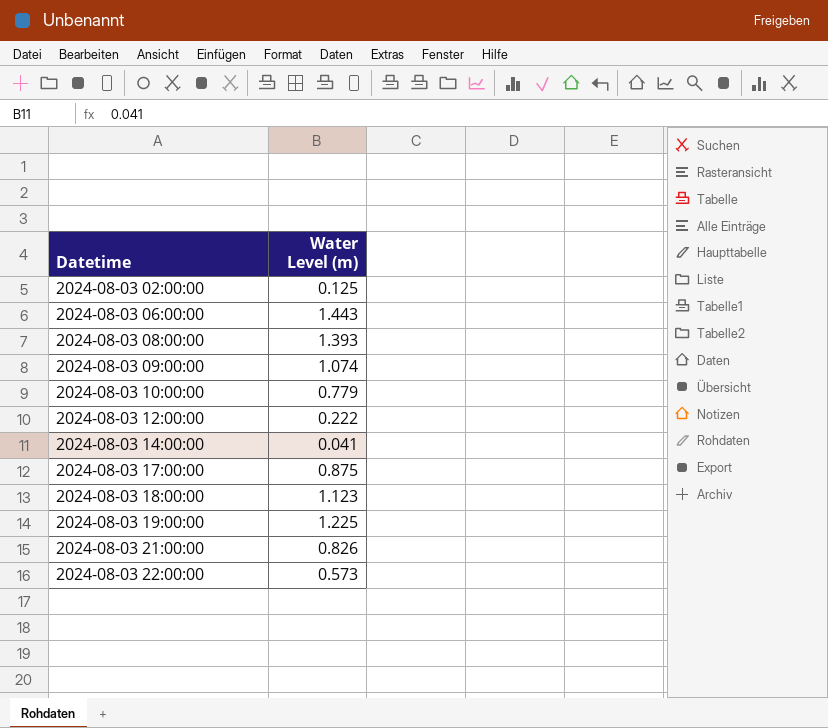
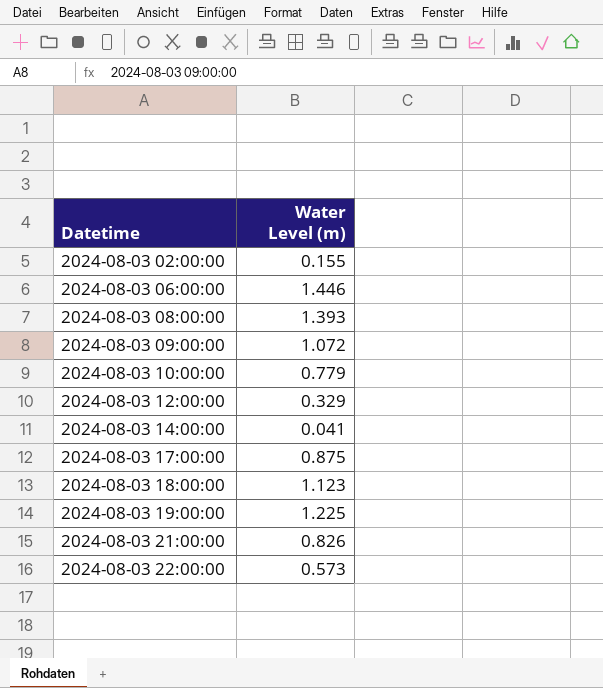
2024-08-03 02:00:00 | Water Level (m): 0.125 -> 0.155
2024-08-03 06:00:00 | Water Level (m): 1.443 -> 1.446
2024-08-03 09:00:00 | Water Level (m): 1.074 -> 1.072
2024-08-03 12:00:00 | Water Level (m): 0.222 -> 0.329

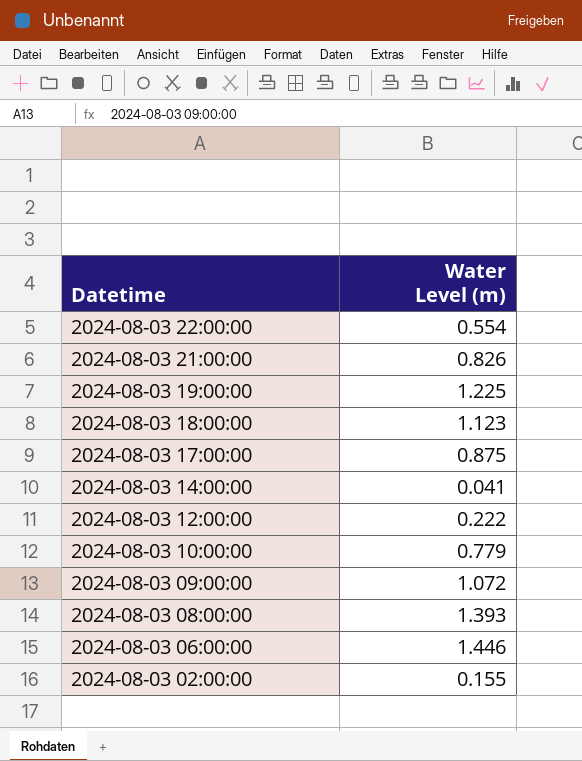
row order: Datetime ascending -> Datetime descending
2024-08-03 22:00:00 | Water Level (m): 0.573 -> 0.554
2024-08-03 12:00:00 | Water Level (m): 0.329 -> 0.222

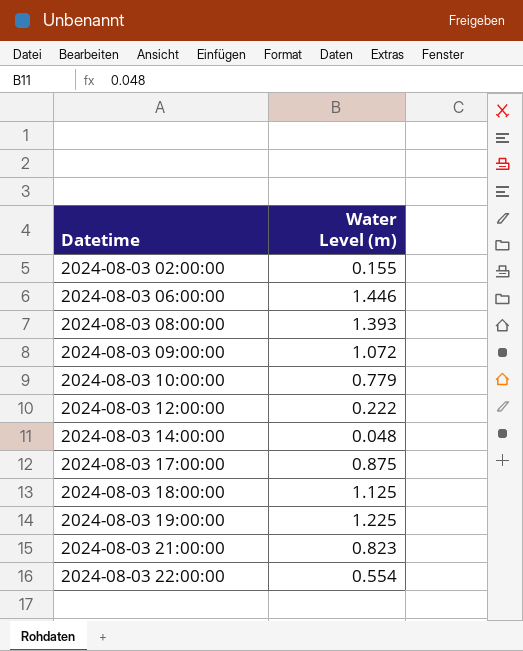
row order: Datetime descending -> Datetime ascending
2024-08-03 14:00:00 | Water Level (m): 0.041 -> 0.048
2024-08-03 18:00:00 | Water Level (m): 1.123 -> 1.125
2024-08-03 21:00:00 | Water Level (m): 0.826 -> 0.823

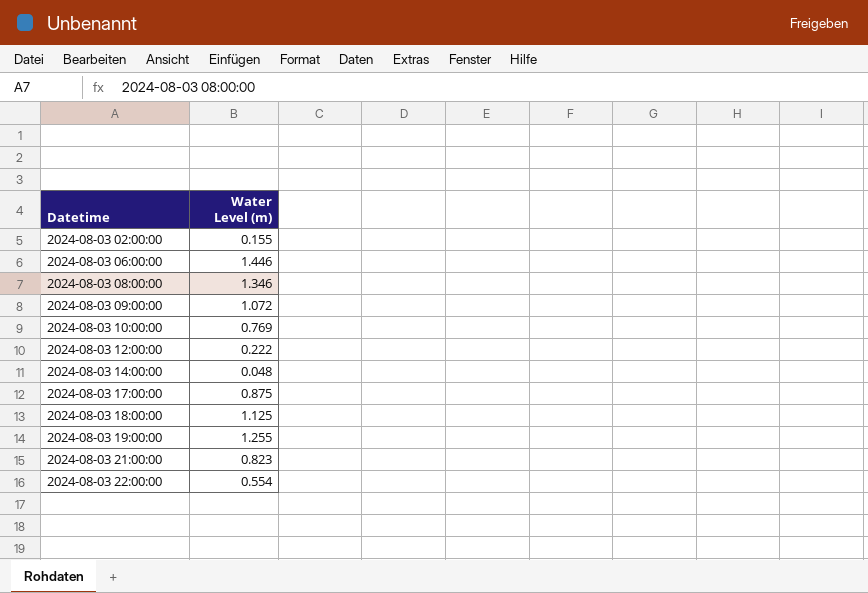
2024-08-03 08:00:00 | Water Level (m): 1.393 -> 1.346
2024-08-03 10:00:00 | Water Level (m): 0.779 -> 0.769
2024-08-03 19:00:00 | Water Level (m): 1.225 -> 1.255

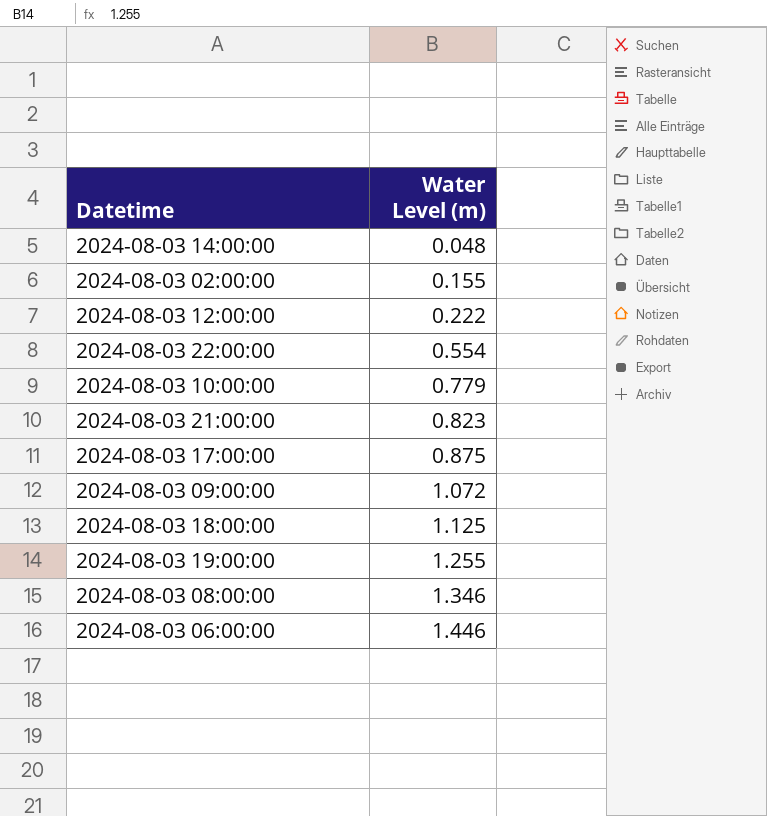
row order: Datetime ascending -> Water Level (m) ascending
2024-08-03 10:00:00 | Water Level (m): 0.769 -> 0.779

